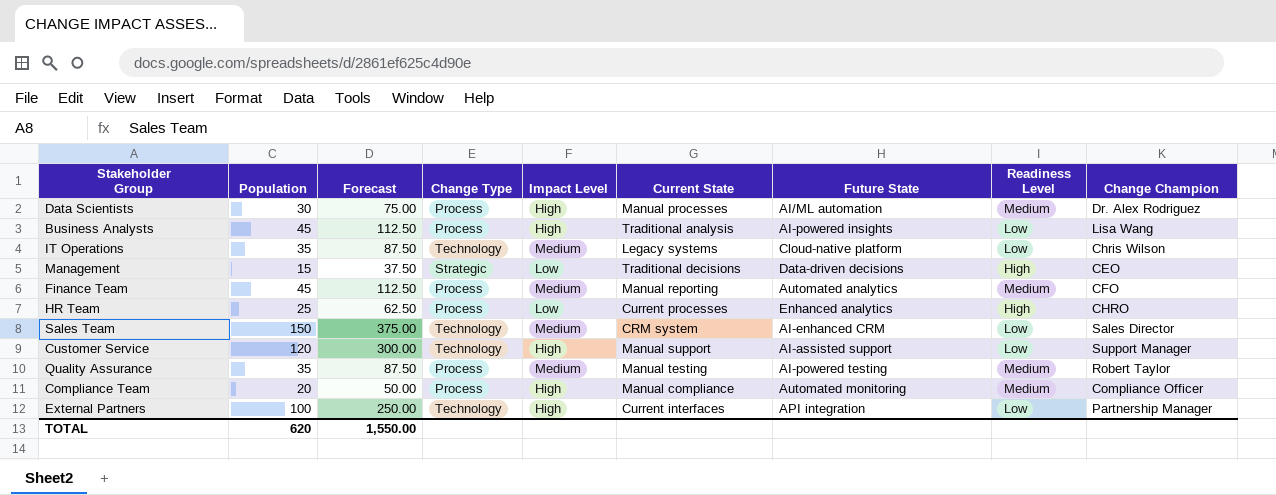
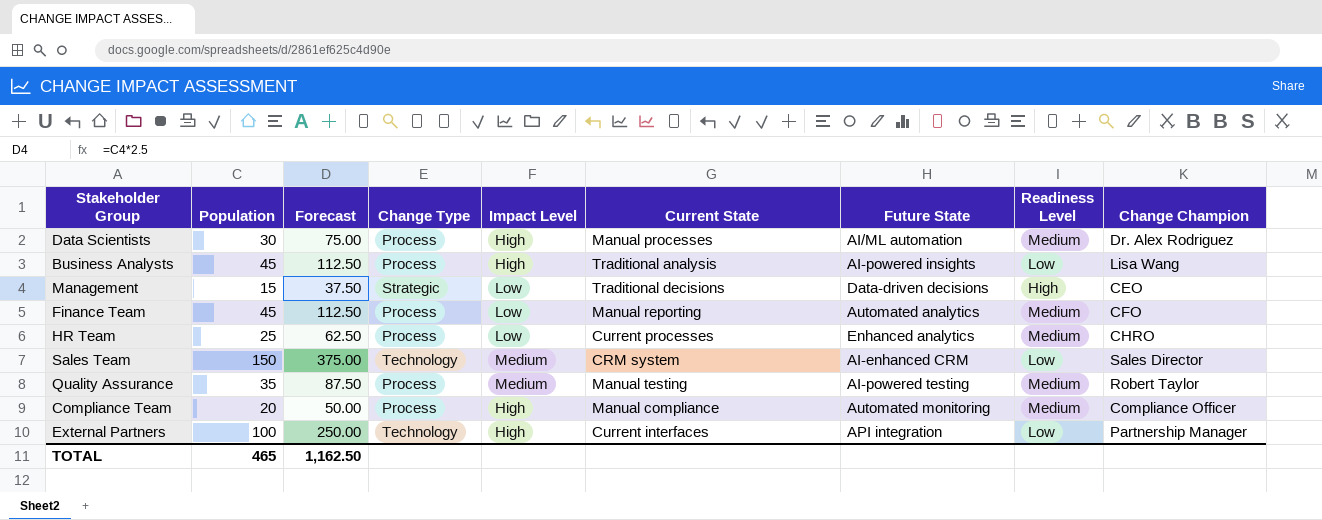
row IT Operations: 35 | 87.50 | Technology | Medium | Legacy systems | Cloud-native platform | Low | Chris Wilson -> none
row Customer Service: 120 | 300.00 | Technology | High | Manual support | AI-assisted support | Low | Support Manager -> none
Finance Team | Impact Level: Medium -> Low
HR Team | Readiness Level: High -> Medium
TOTAL | Population: 620 -> 465
TOTAL | Forecast: 1,550.00 -> 1,162.50

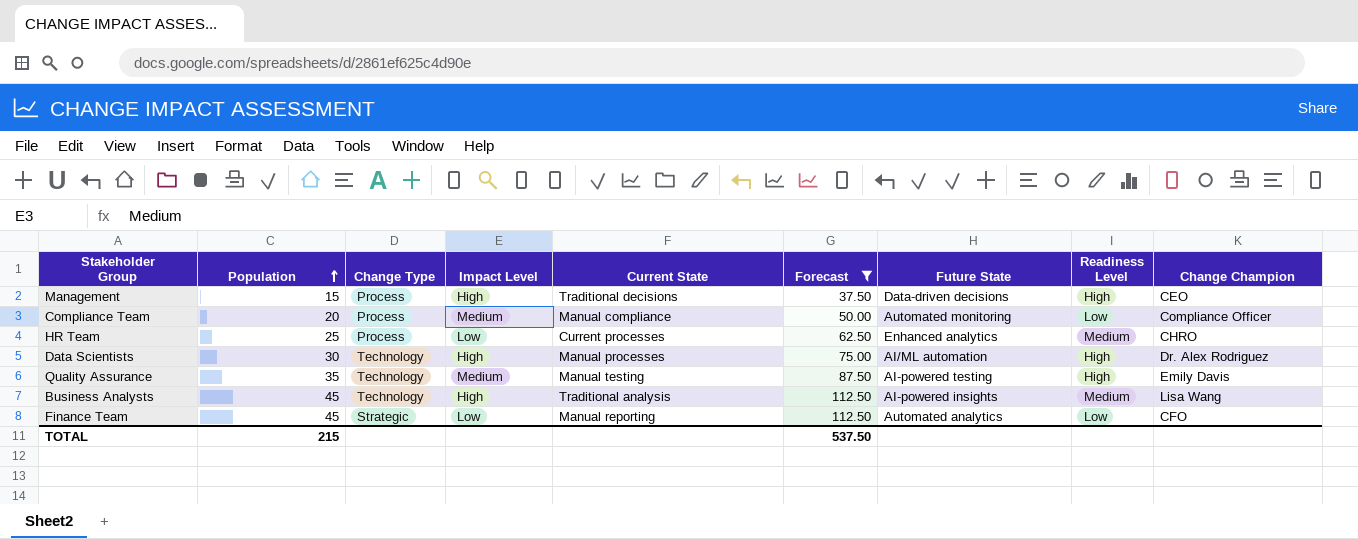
filter: none -> Forecast <= 112.50
row order: none -> Population ascending
column Forecast | position: 3 -> 6
Management | Change Type: Strategic -> Process
Management | Impact Level: Low -> High
Compliance Team | Impact Level: High -> Medium
Compliance Team | Readiness Level: Medium -> Low
Data Scientists | Change Type: Process -> Technology
Data Scientists | Readiness Level: Medium -> High
Quality Assurance | Change Type: Process -> Technology
Quality Assurance | Readiness Level: Medium -> High
Quality Assurance | Change Champion: Robert Taylor -> Emily Davis
Business Analysts | Change Type: Process -> Technology
Business Analysts | Readiness Level: Low -> Medium
Finance Team | Change Type: Process -> Strategic
Finance Team | Readiness Level: Medium -> Low
TOTAL | Population: 465 -> 215
TOTAL | Forecast: 1,162.50 -> 537.50

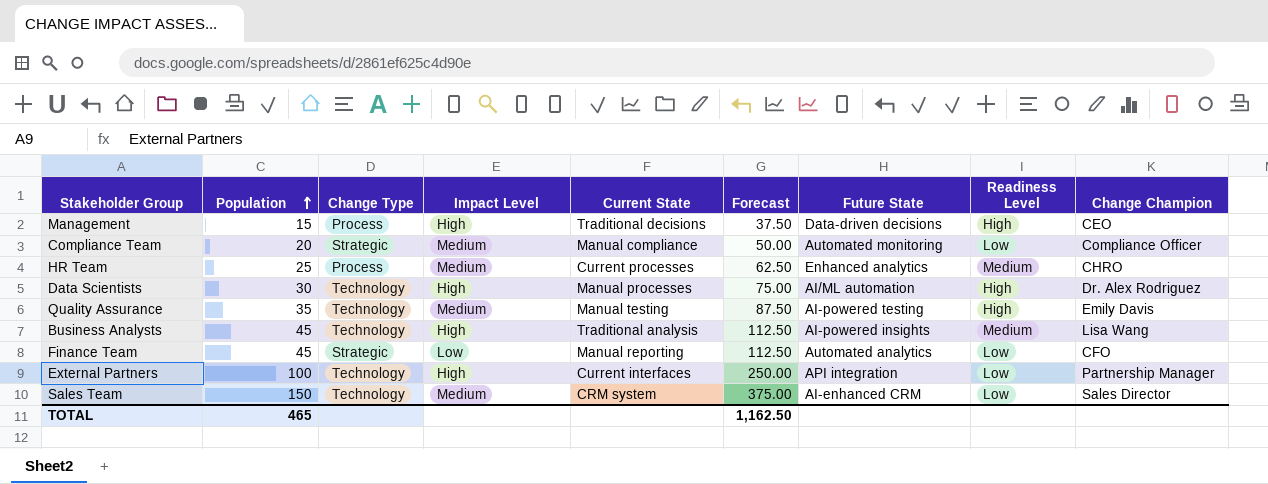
filter: Forecast <= 112.50 -> none
Compliance Team | Change Type: Process -> Strategic
HR Team | Impact Level: Low -> Medium
TOTAL | Population: 215 -> 465
TOTAL | Forecast: 537.50 -> 1,162.50

